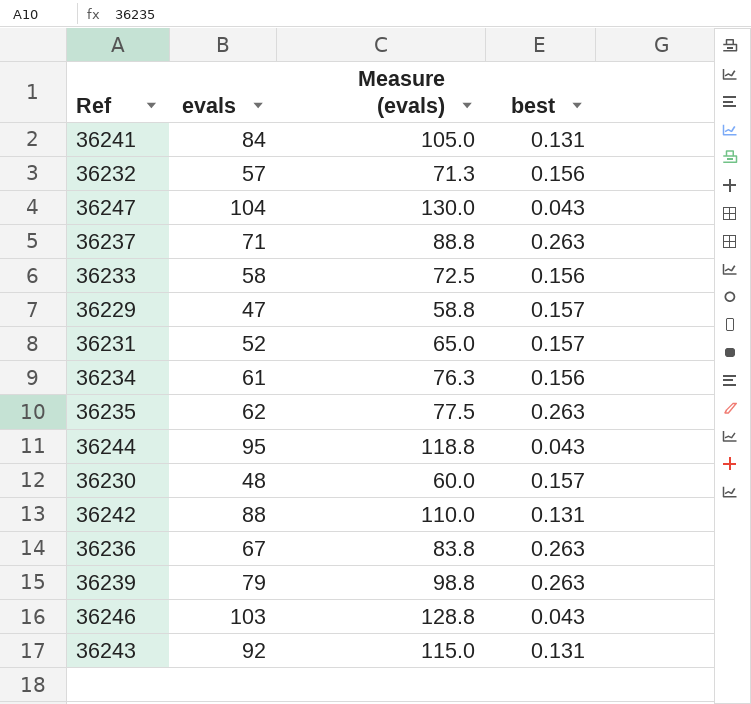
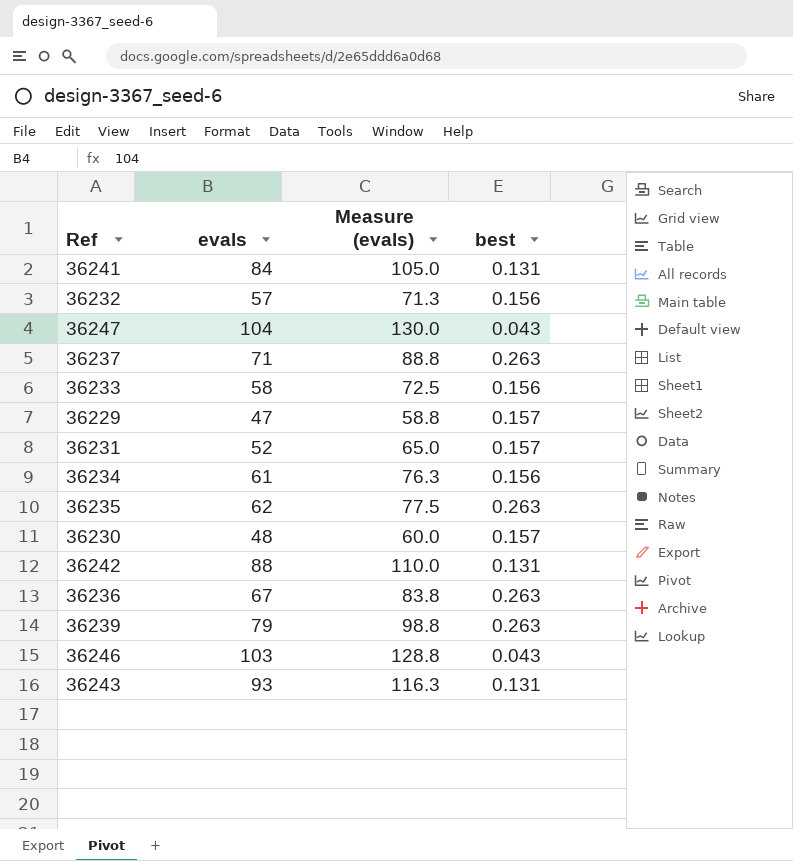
row 36244: 95 | 118.8 | 0.043 -> none
36243 | evals: 92 -> 93
36243 | Measure (evals): 115.0 -> 116.3

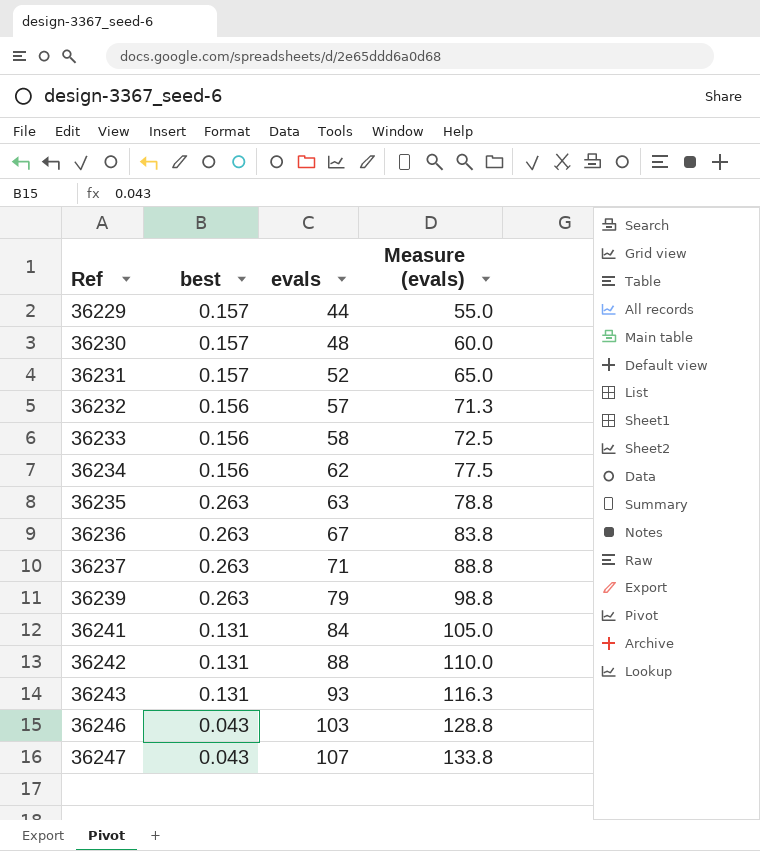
row order: none -> Ref ascending
column best | position: 4 -> 2
36229 | evals: 47 -> 44
36229 | Measure (evals): 58.8 -> 55.0
36234 | evals: 61 -> 62
36234 | Measure (evals): 76.3 -> 77.5
36235 | evals: 62 -> 63
36235 | Measure (evals): 77.5 -> 78.8
36247 | evals: 104 -> 107
36247 | Measure (evals): 130.0 -> 133.8

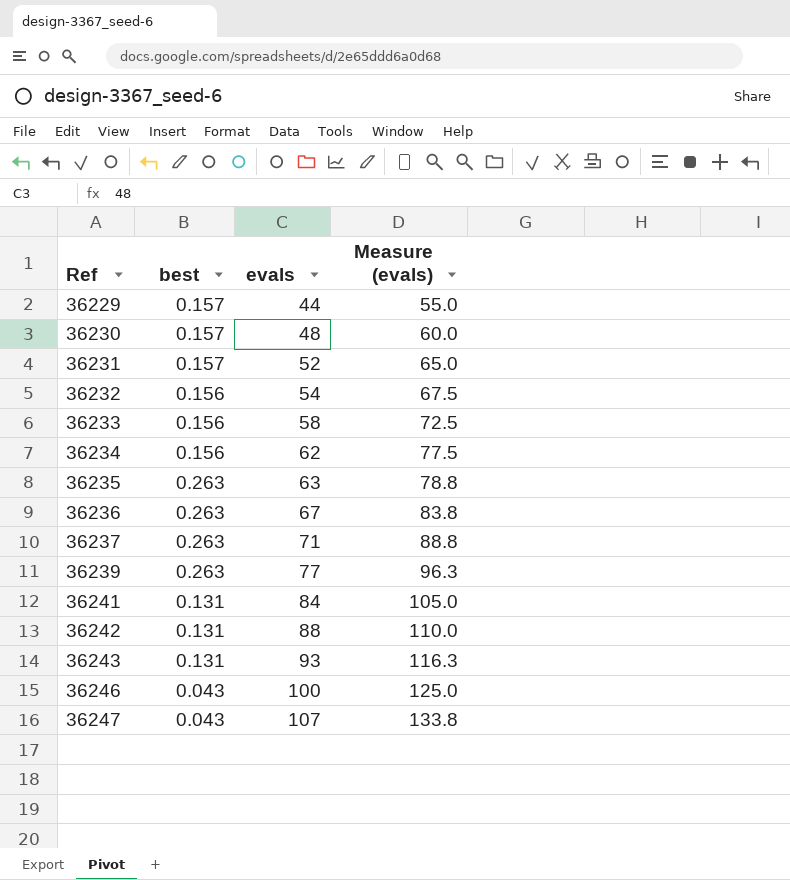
36232 | evals: 57 -> 54
36232 | Measure (evals): 71.3 -> 67.5
36239 | evals: 79 -> 77
36239 | Measure (evals): 98.8 -> 96.3
36246 | evals: 103 -> 100
36246 | Measure (evals): 128.8 -> 125.0

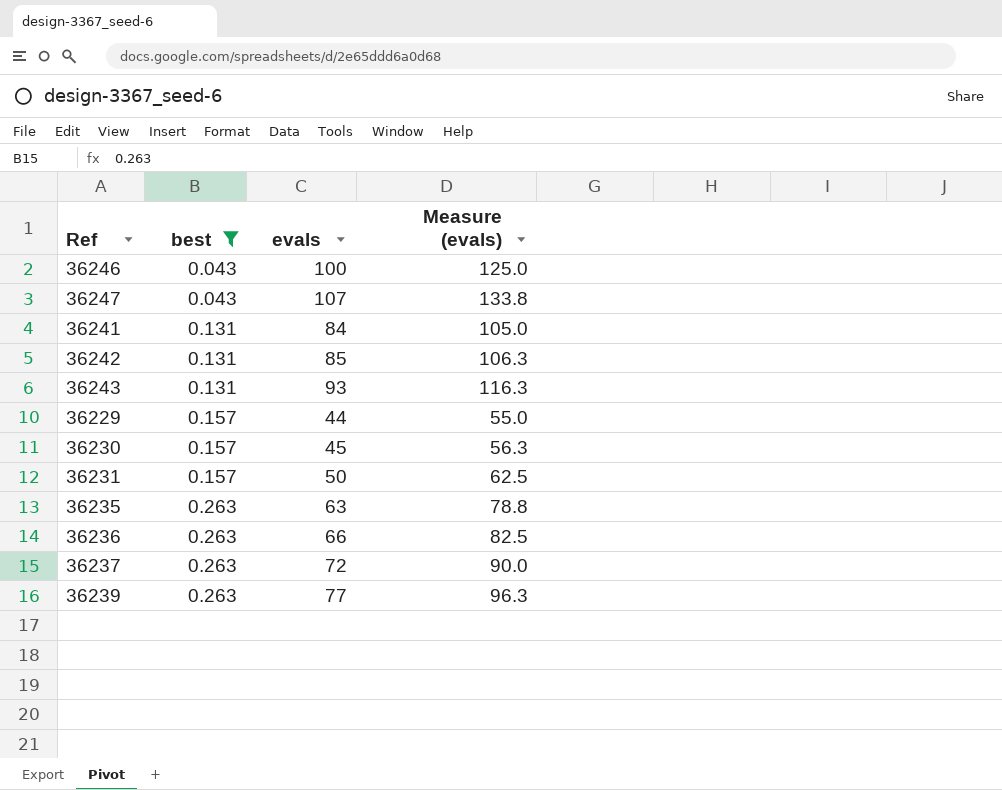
filter: none -> best != 0.156
row order: Ref ascending -> best ascending
36242 | evals: 88 -> 85
36242 | Measure (evals): 110.0 -> 106.3
36230 | evals: 48 -> 45
36230 | Measure (evals): 60.0 -> 56.3
36231 | evals: 52 -> 50
36231 | Measure (evals): 65.0 -> 62.5
36236 | evals: 67 -> 66
36236 | Measure (evals): 83.8 -> 82.5
36237 | evals: 71 -> 72
36237 | Measure (evals): 88.8 -> 90.0

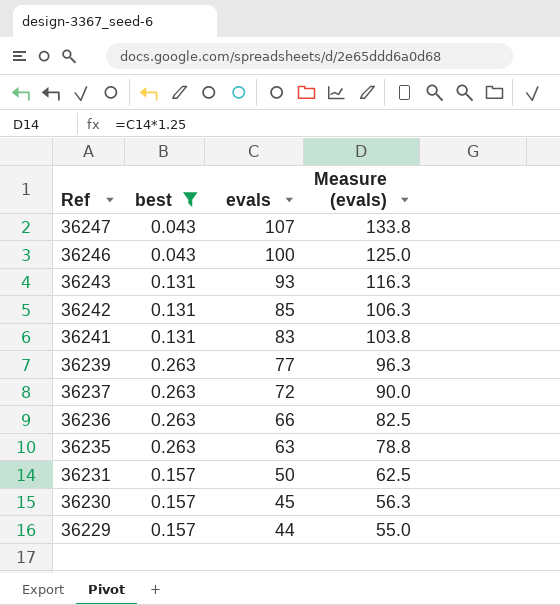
row order: best ascending -> Ref descending
36241 | evals: 84 -> 83
36241 | Measure (evals): 105.0 -> 103.8

